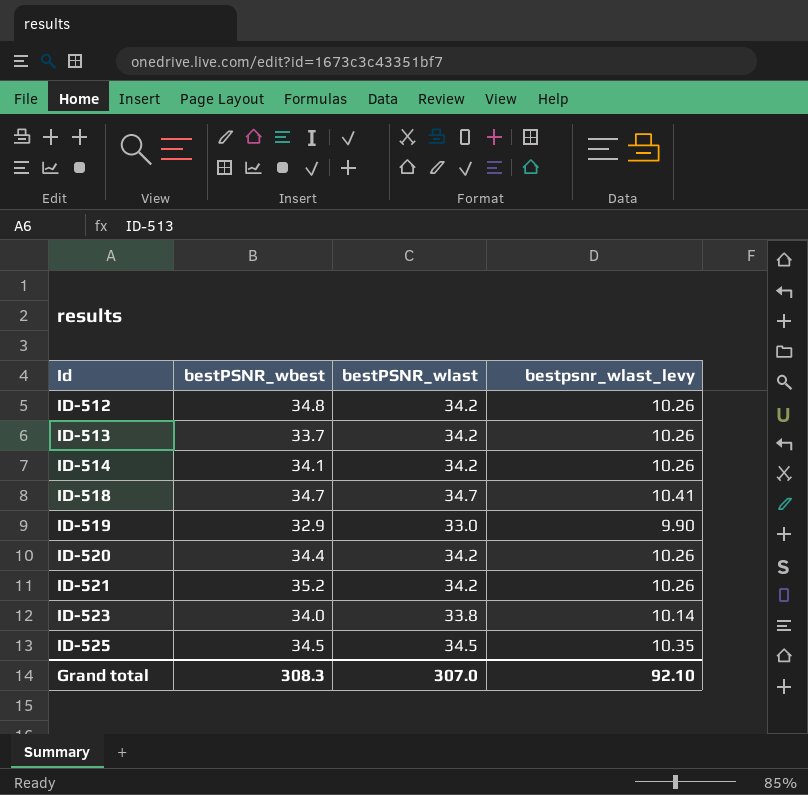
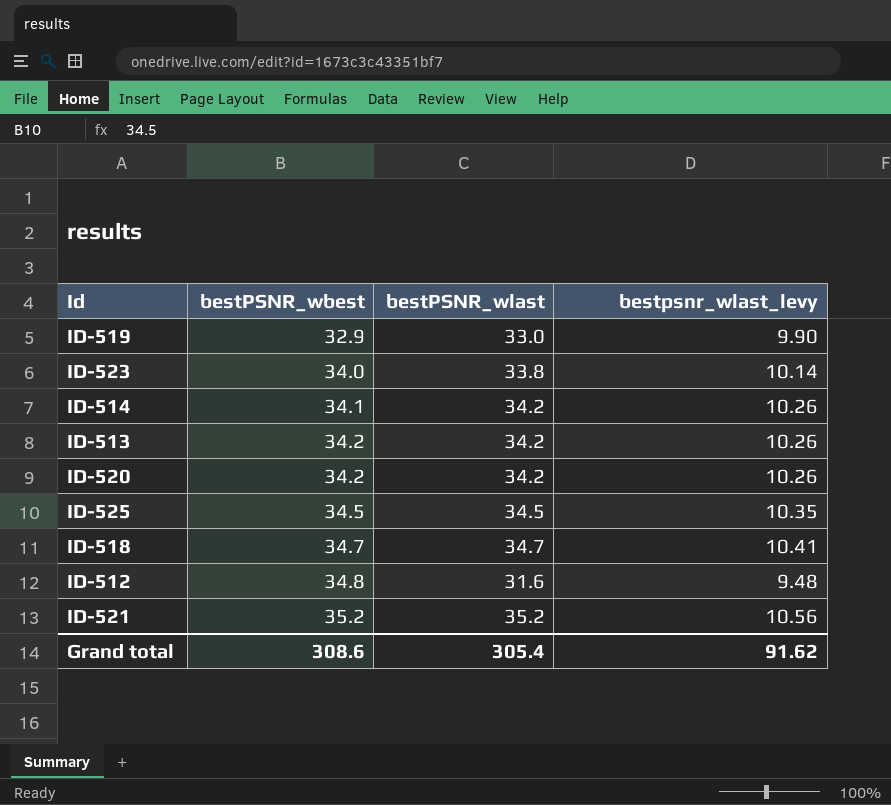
row order: Id ascending -> bestPSNR_wbest ascending
ID-513 | bestPSNR_wbest: 33.7 -> 34.2
ID-520 | bestPSNR_wbest: 34.4 -> 34.2
ID-512 | bestPSNR_wlast: 34.2 -> 31.6
ID-512 | bestpsnr_wlast_levy: 10.26 -> 9.48
ID-521 | bestPSNR_wlast: 34.2 -> 35.2
ID-521 | bestpsnr_wlast_levy: 10.26 -> 10.56
Grand total | bestPSNR_wbest: 308.3 -> 308.6
Grand total | bestPSNR_wlast: 307.0 -> 305.4
Grand total | bestpsnr_wlast_levy: 92.10 -> 91.62

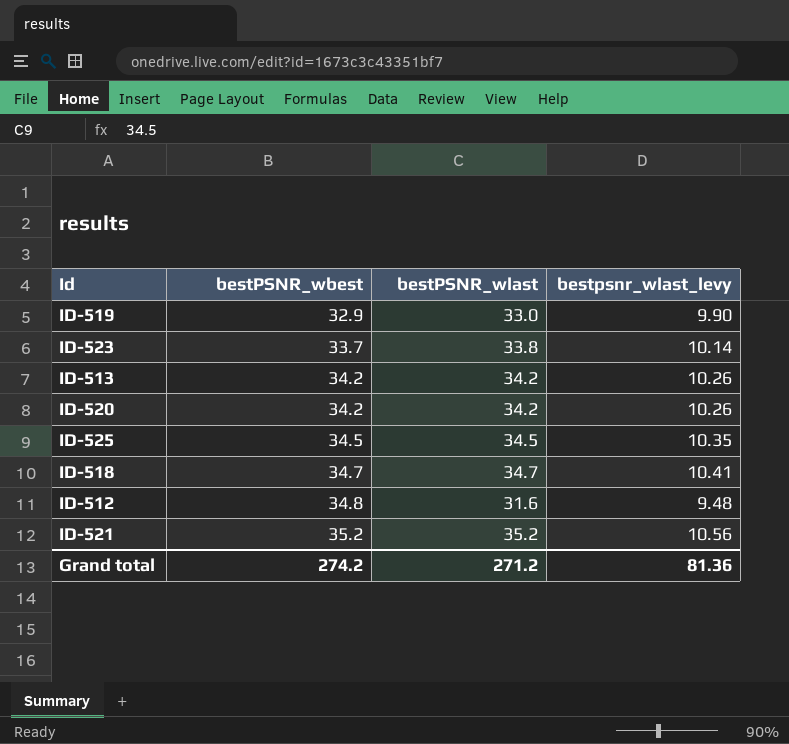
row ID-514: 34.1 | 34.2 | 10.26 -> none
ID-523 | bestPSNR_wbest: 34.0 -> 33.7
Grand total | bestPSNR_wbest: 308.6 -> 274.2
Grand total | bestPSNR_wlast: 305.4 -> 271.2
Grand total | bestpsnr_wlast_levy: 91.62 -> 81.36

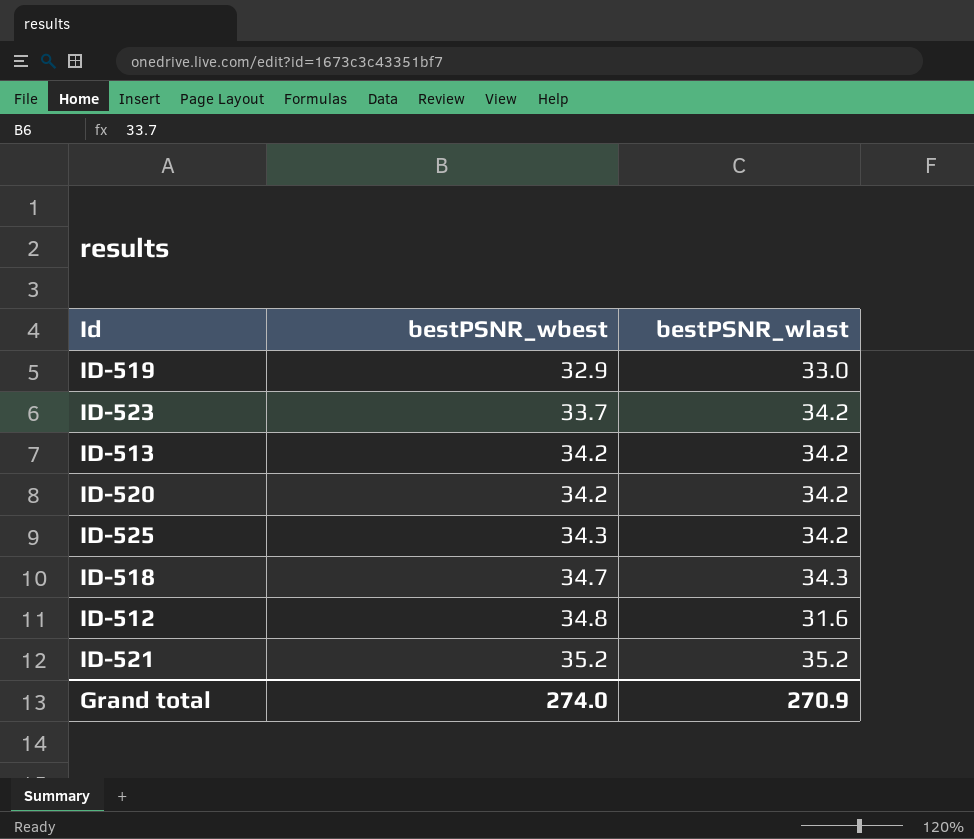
column bestpsnr_wlast_levy | formula: [bestPSNR_wlast] * 0.3 -> none
ID-523 | bestPSNR_wlast: 33.8 -> 34.2
ID-525 | bestPSNR_wbest: 34.5 -> 34.3
ID-525 | bestPSNR_wlast: 34.5 -> 34.2
ID-518 | bestPSNR_wlast: 34.7 -> 34.3
Grand total | bestPSNR_wbest: 274.2 -> 274.0
Grand total | bestPSNR_wlast: 271.2 -> 270.9

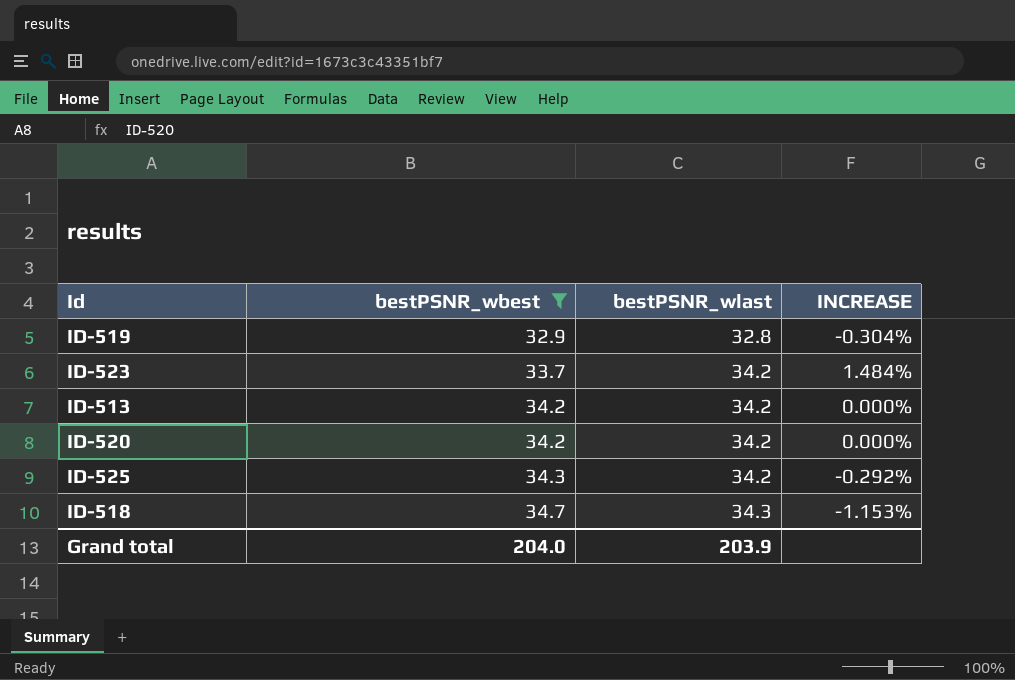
filter: none -> bestPSNR_wbest <= 34.7
column INCREASE | formula: none -> ([bestPSNR_wlast] - [bestPSNR_wbest]) / [bestPSNR_wbest]
ID-519 | bestPSNR_wlast: 33.0 -> 32.8
Grand total | bestPSNR_wbest: 274.0 -> 204.0
Grand total | bestPSNR_wlast: 270.9 -> 203.9

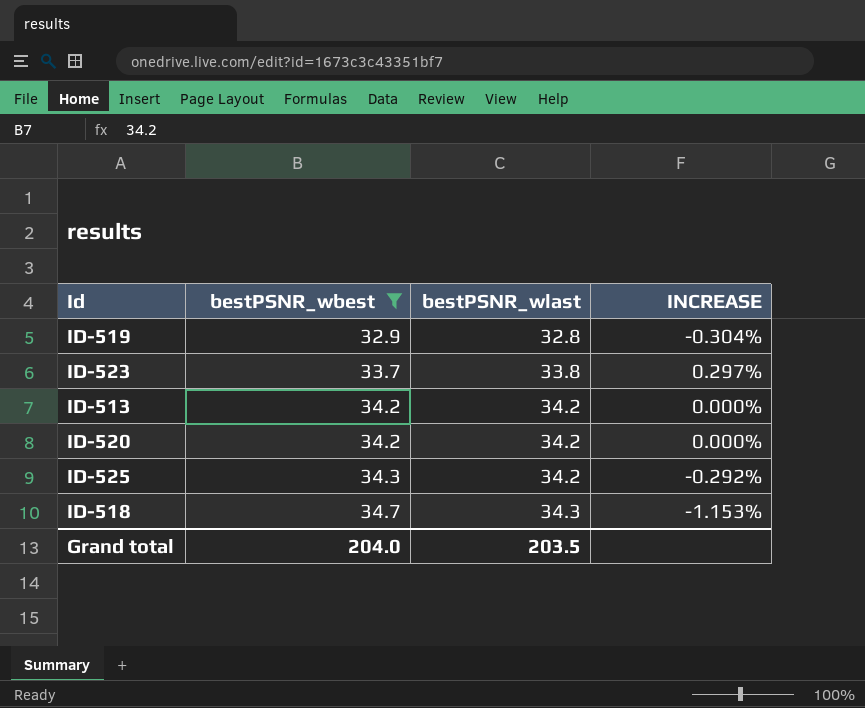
ID-523 | bestPSNR_wlast: 34.2 -> 33.8
ID-523 | INCREASE: 1.484% -> 0.297%
Grand total | bestPSNR_wlast: 203.9 -> 203.5

